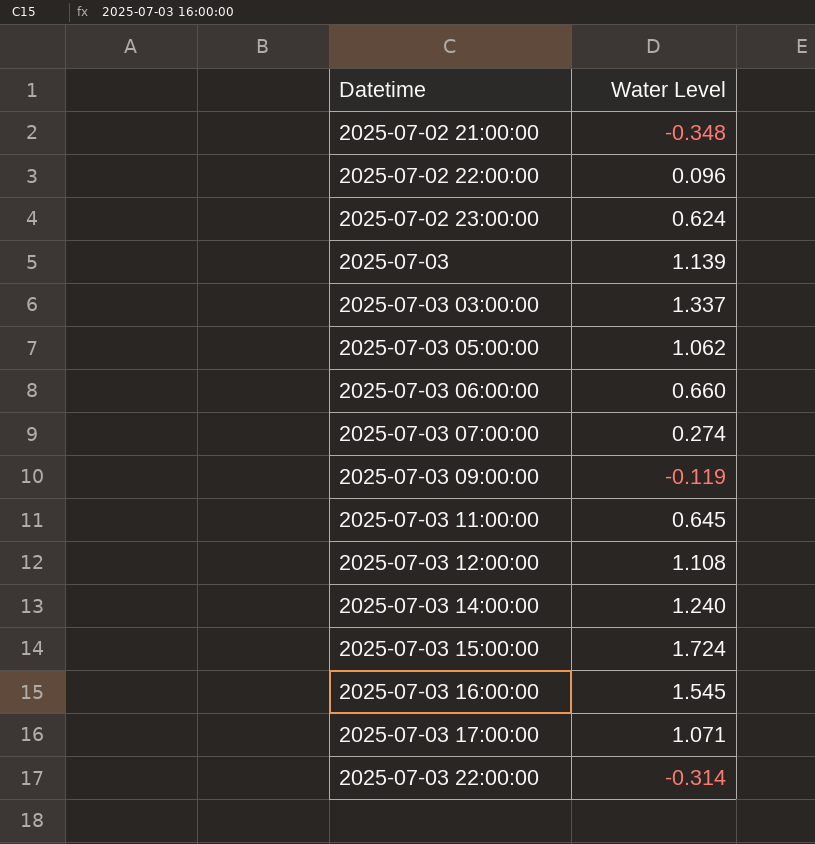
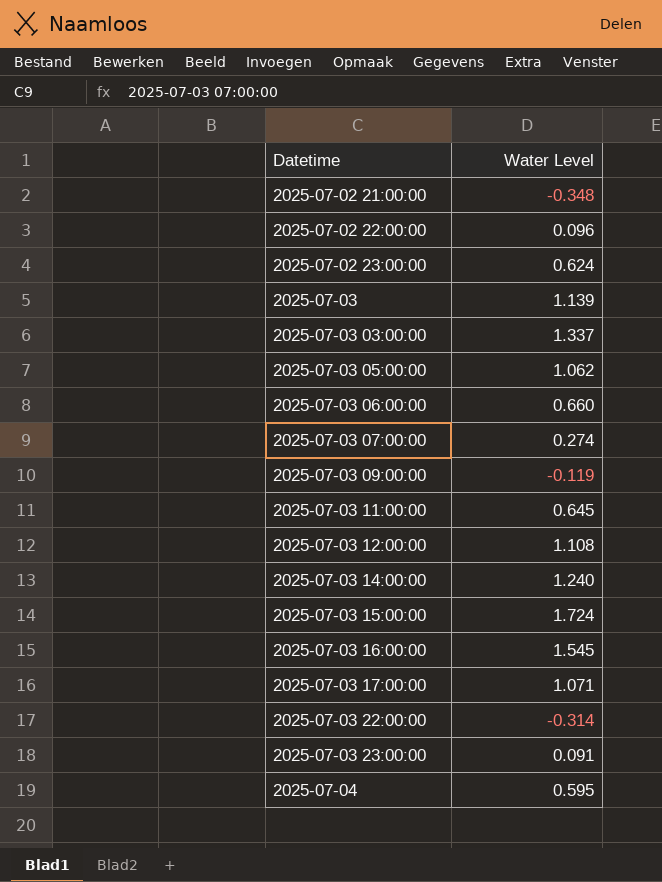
row 2025-07-03 23:00:00: none -> 0.091
row 2025-07-04: none -> 0.595

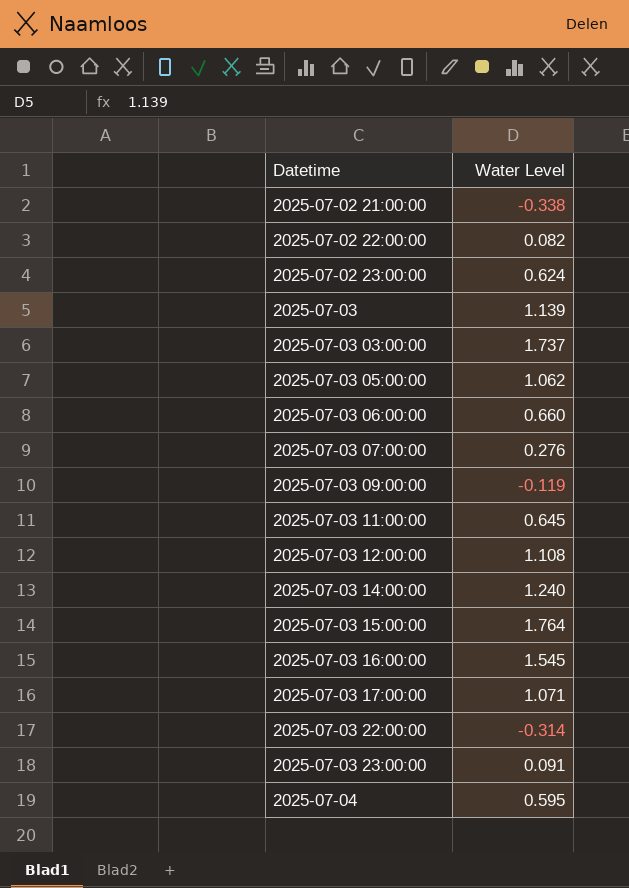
2025-07-02 21:00:00 | Water Level: -0.348 -> -0.338
2025-07-02 22:00:00 | Water Level: 0.096 -> 0.082
2025-07-03 03:00:00 | Water Level: 1.337 -> 1.737
2025-07-03 07:00:00 | Water Level: 0.274 -> 0.276
2025-07-03 15:00:00 | Water Level: 1.724 -> 1.764

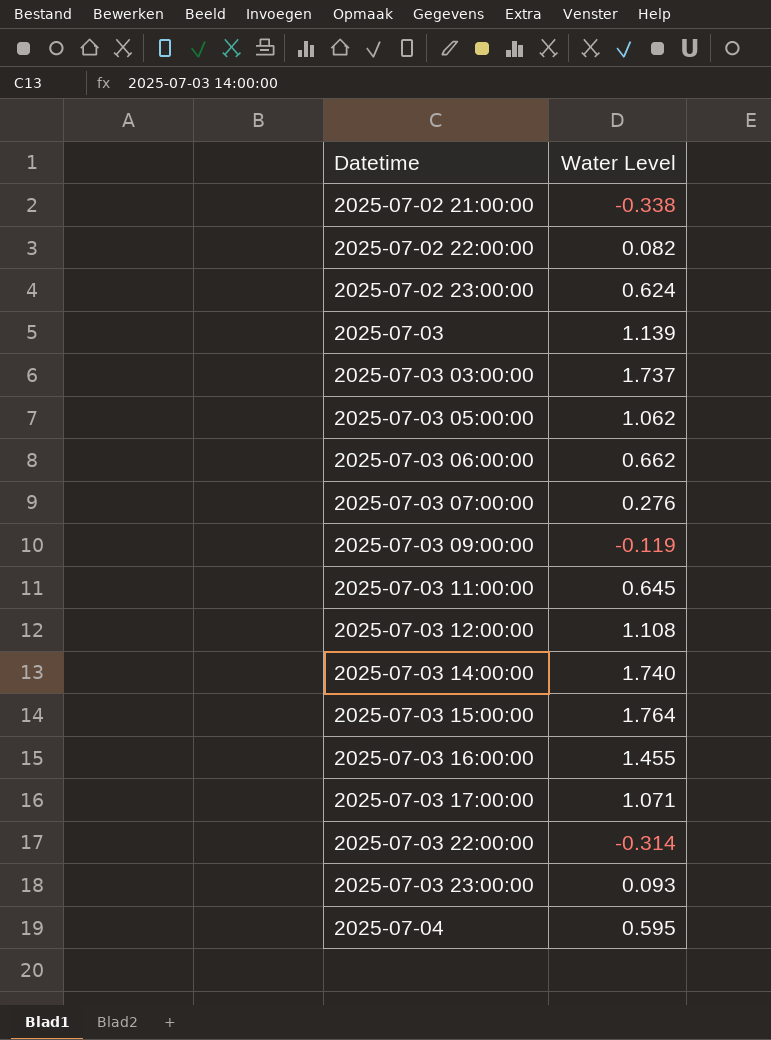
2025-07-03 06:00:00 | Water Level: 0.660 -> 0.662
2025-07-03 14:00:00 | Water Level: 1.240 -> 1.740
2025-07-03 16:00:00 | Water Level: 1.545 -> 1.455
2025-07-03 23:00:00 | Water Level: 0.091 -> 0.093

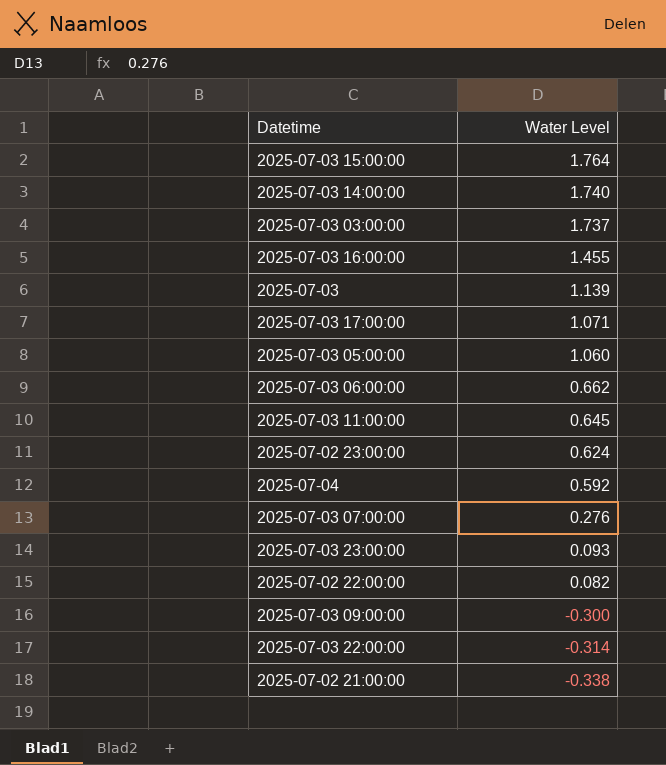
row order: Datetime ascending -> Water Level descending
row 2025-07-03 12:00:00: 1.108 -> none
2025-07-03 05:00:00 | Water Level: 1.062 -> 1.060
2025-07-04 | Water Level: 0.595 -> 0.592
2025-07-03 09:00:00 | Water Level: -0.119 -> -0.300

